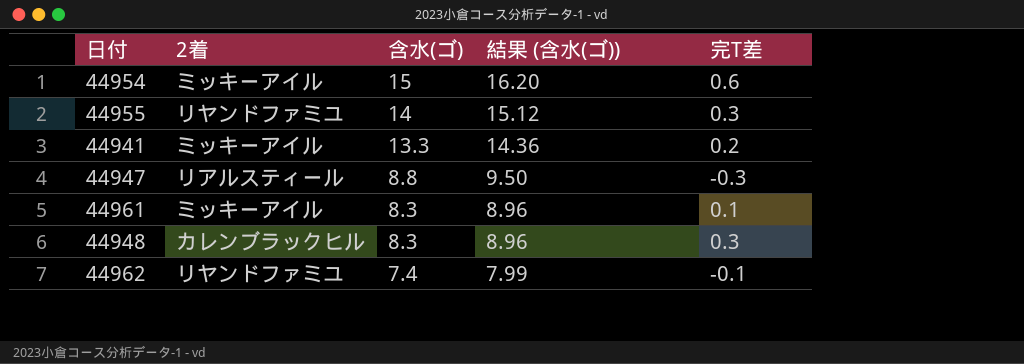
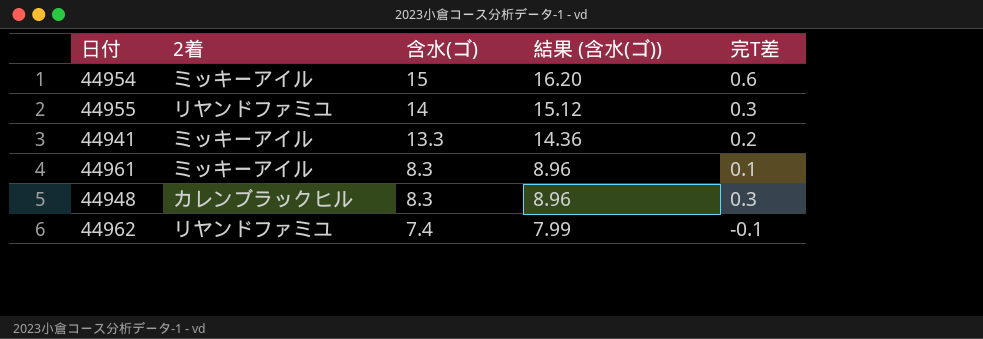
row 44947: リアルスティール | 8.8 | 9.50 | -0.3 -> none

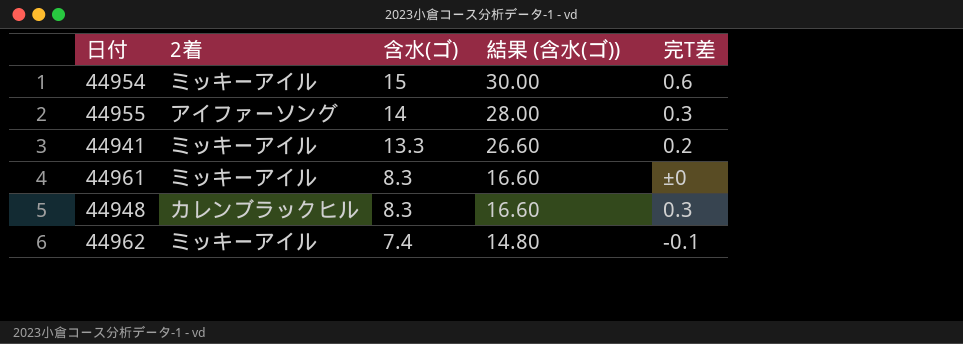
column 結果 (含水(ゴ)) | formula: [含水(ゴ)] * 1.08 -> [含水(ゴ)] * 2
44955 | 2着: リヤンドファミユ -> アイファーソング
44961 | 完T差: 0.1 -> ±0
44962 | 2着: リヤンドファミユ -> ミッキーアイル

